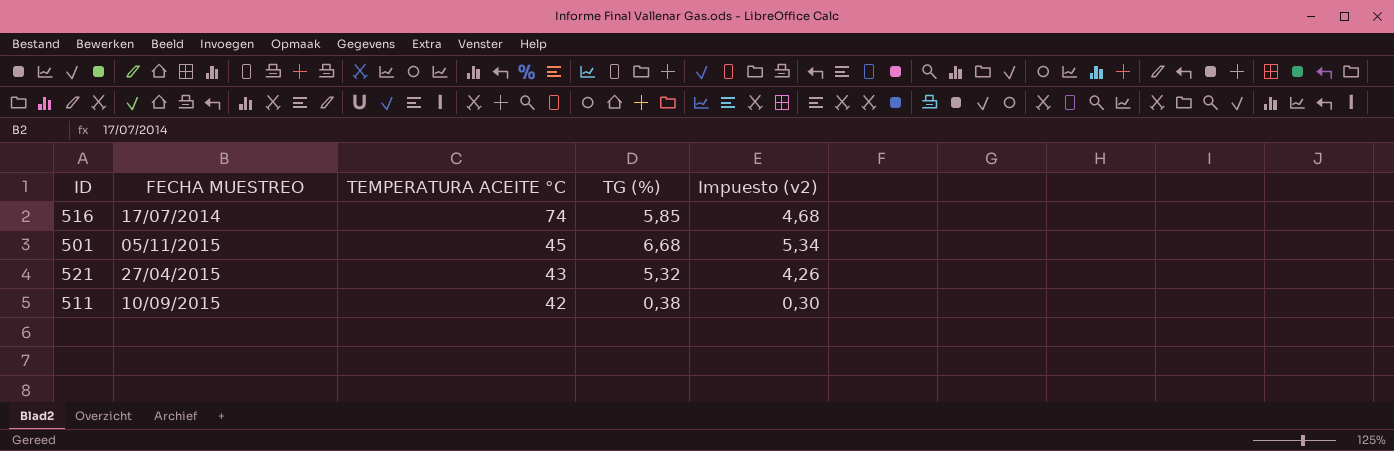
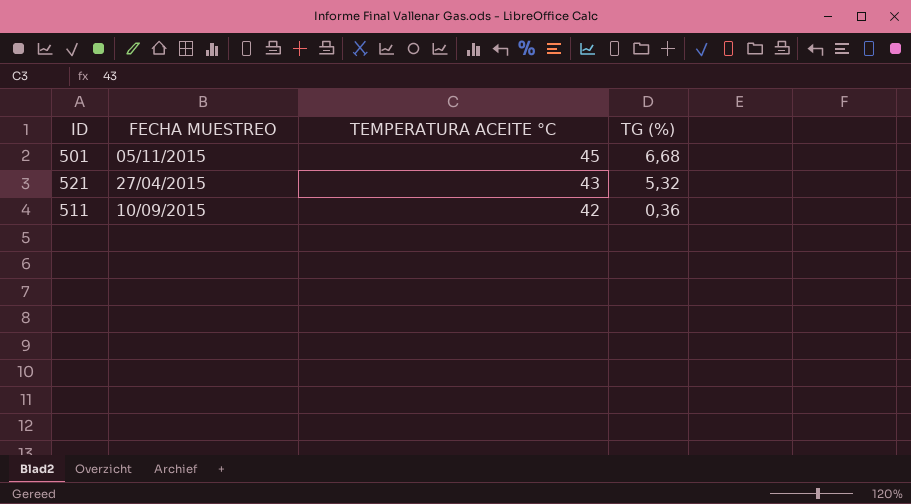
column Impuesto (v2) | formula: [TG (%)] * 0,8 -> none
row 516: 17/07/2014 | 74 | 5,85 | 4,68 -> none
511 | TG (%): 0,38 -> 0,36

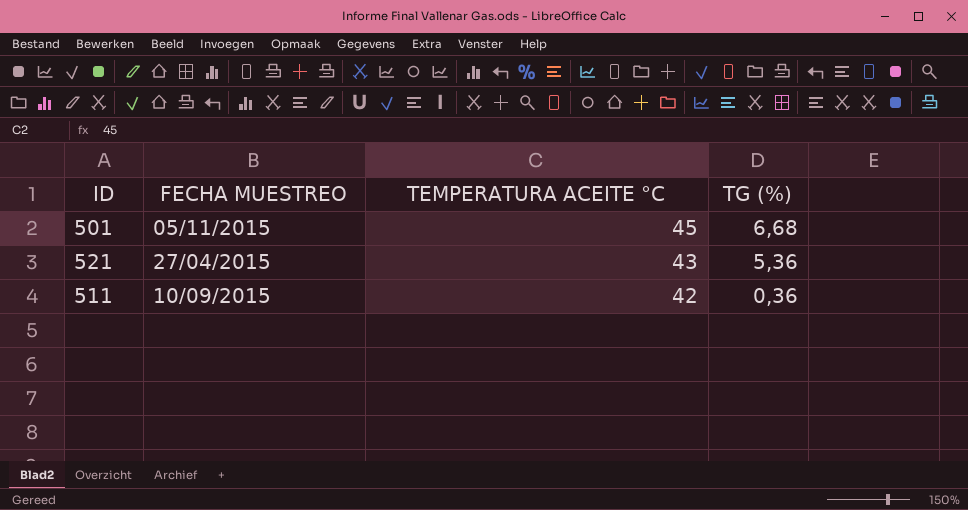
521 | TG (%): 5,32 -> 5,36

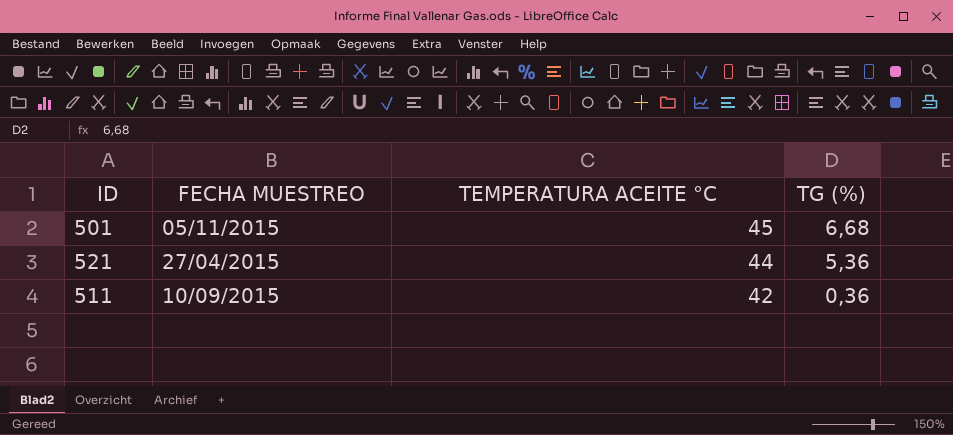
521 | TEMPERATURA ACEITE °C: 43 -> 44

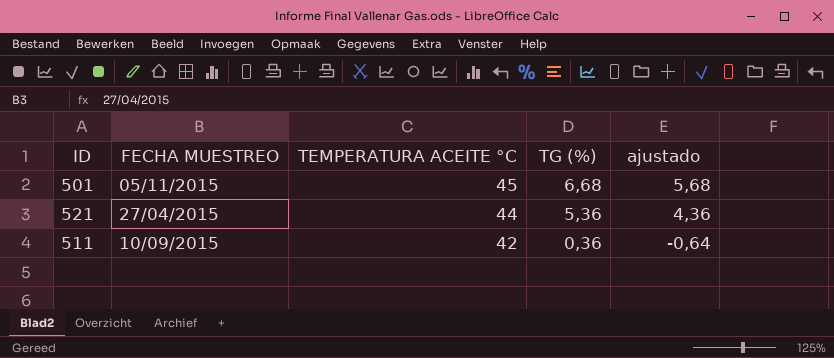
column ajustado | formula: none -> [TG (%)] - 1

